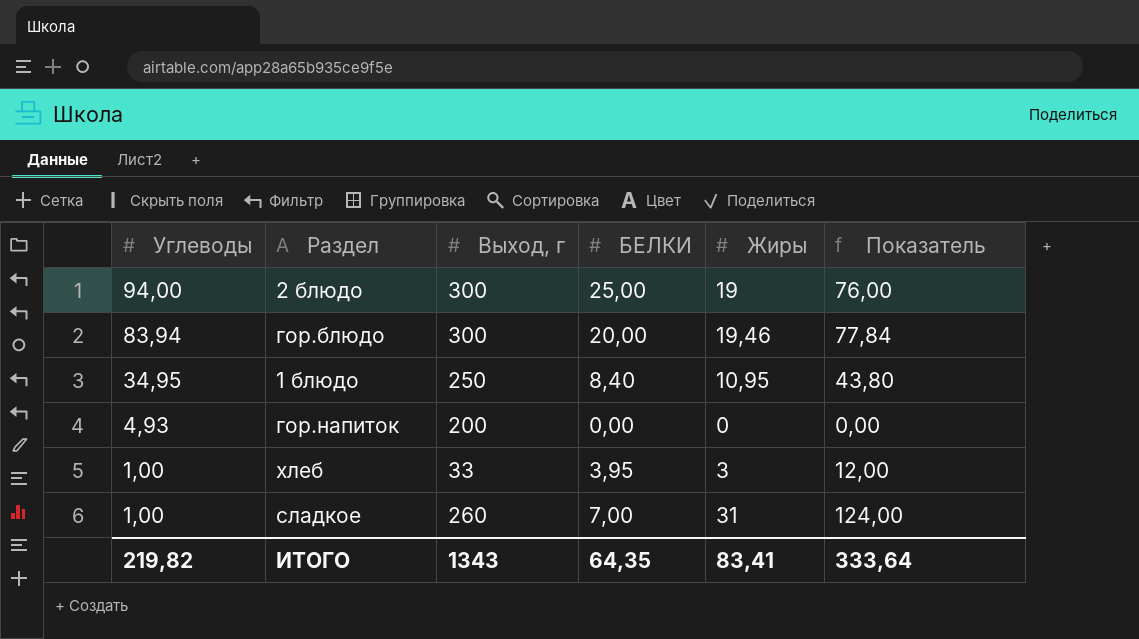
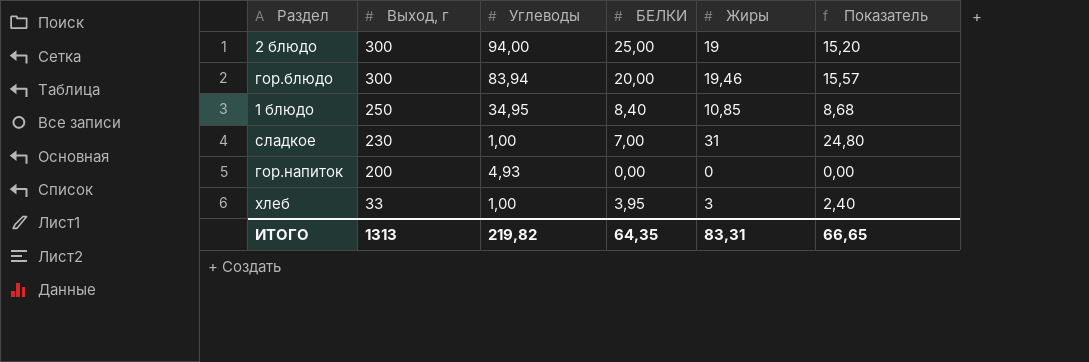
row order: Углеводы descending -> Выход, г descending
column Углеводы | position: 1 -> 3
column Показатель | formula: [Жиры] * 4 -> [Жиры] * 0,8
1 блюдо | Жиры: 10,95 -> 10,85
сладкое | Выход, г: 260 -> 230
ИТОГО | Выход, г: 1343 -> 1313
ИТОГО | Жиры: 83,41 -> 83,31
ИТОГО | Показатель: 333,64 -> 66,65

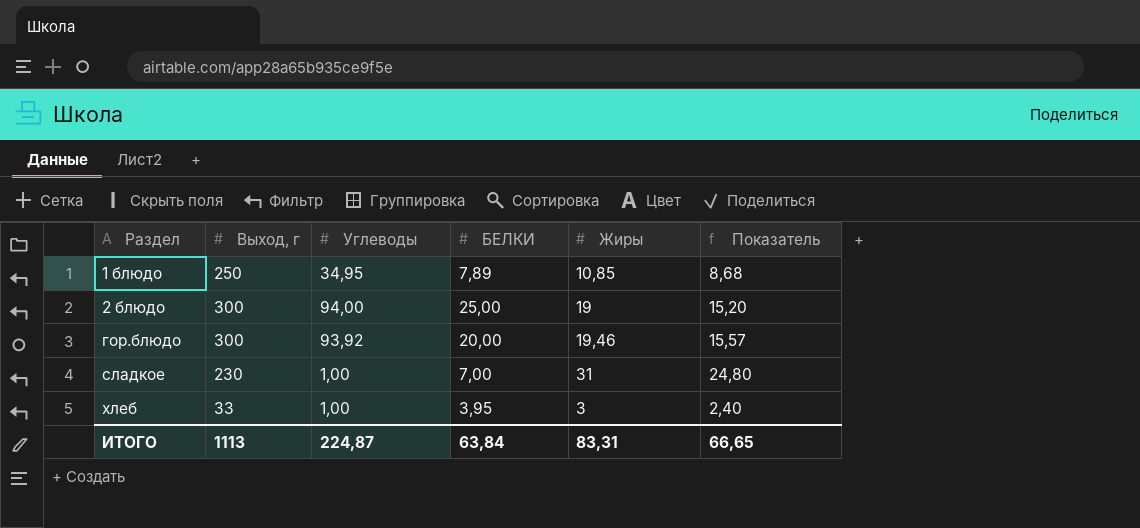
row order: Выход, г descending -> Раздел ascending
row гор.напиток: 200 | 4,93 | 0,00 | 0 | 0,00 -> none
1 блюдо | БЕЛКИ: 8,40 -> 7,89
гор.блюдо | Углеводы: 83,94 -> 93,92
ИТОГО | Выход, г: 1313 -> 1113
ИТОГО | Углеводы: 219,82 -> 224,87
ИТОГО | БЕЛКИ: 64,35 -> 63,84

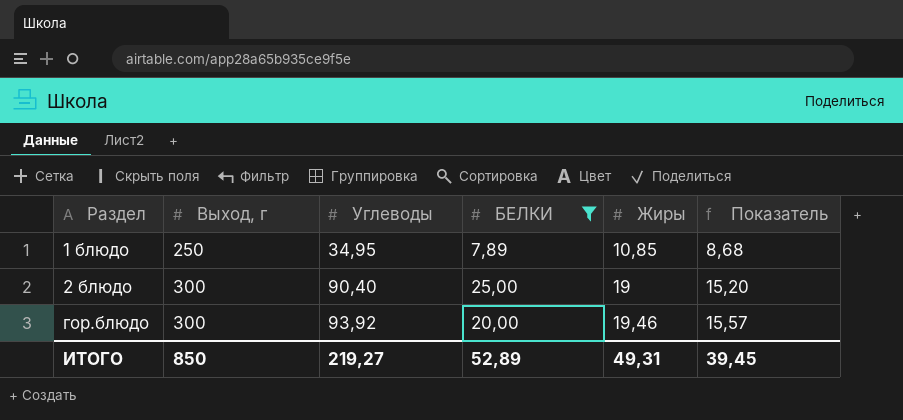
filter: none -> БЕЛКИ >= 7,89
2 блюдо | Углеводы: 94,00 -> 90,40
ИТОГО | Выход, г: 1113 -> 850
ИТОГО | Углеводы: 224,87 -> 219,27
ИТОГО | БЕЛКИ: 63,84 -> 52,89
ИТОГО | Жиры: 83,31 -> 49,31
ИТОГО | Показатель: 66,65 -> 39,45

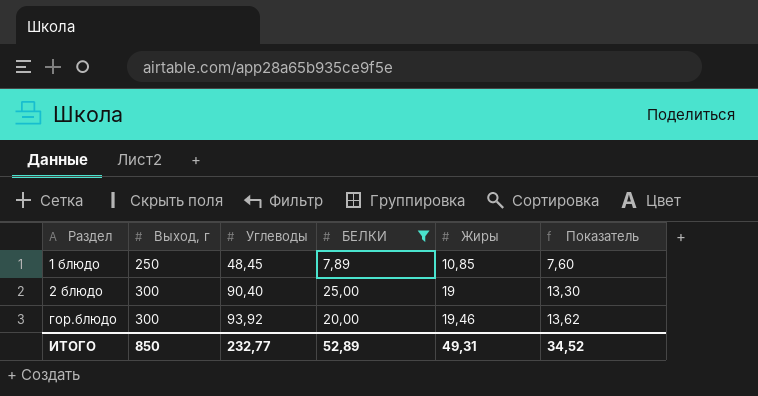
column Показатель | formula: [Жиры] * 0,8 -> [Жиры] * 0,7
1 блюдо | Углеводы: 34,95 -> 48,45
ИТОГО | Углеводы: 219,27 -> 232,77
ИТОГО | Показатель: 39,45 -> 34,52

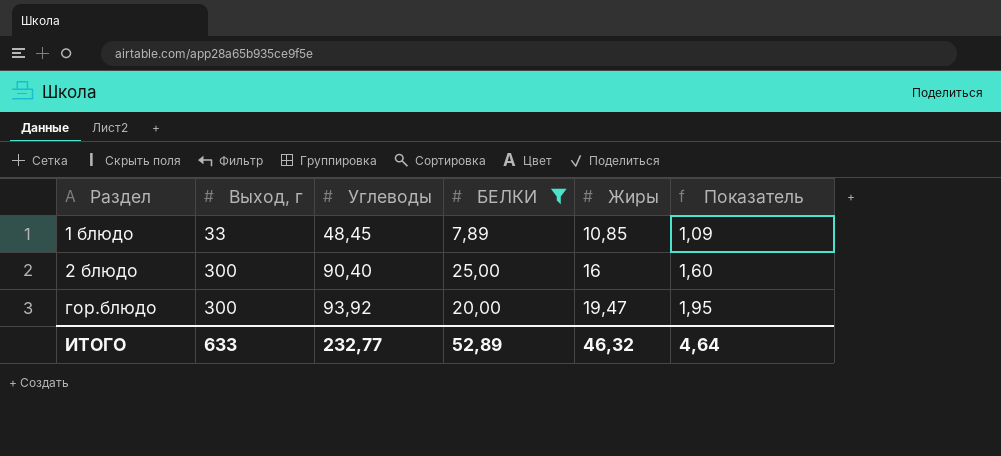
column Показатель | formula: [Жиры] * 0,7 -> [Жиры] * 0,1
1 блюдо | Выход, г: 250 -> 33
2 блюдо | Жиры: 19 -> 16
гор.блюдо | Жиры: 19,46 -> 19,47
ИТОГО | Выход, г: 850 -> 633
ИТОГО | Жиры: 49,31 -> 46,32
ИТОГО | Показатель: 34,52 -> 4,64

